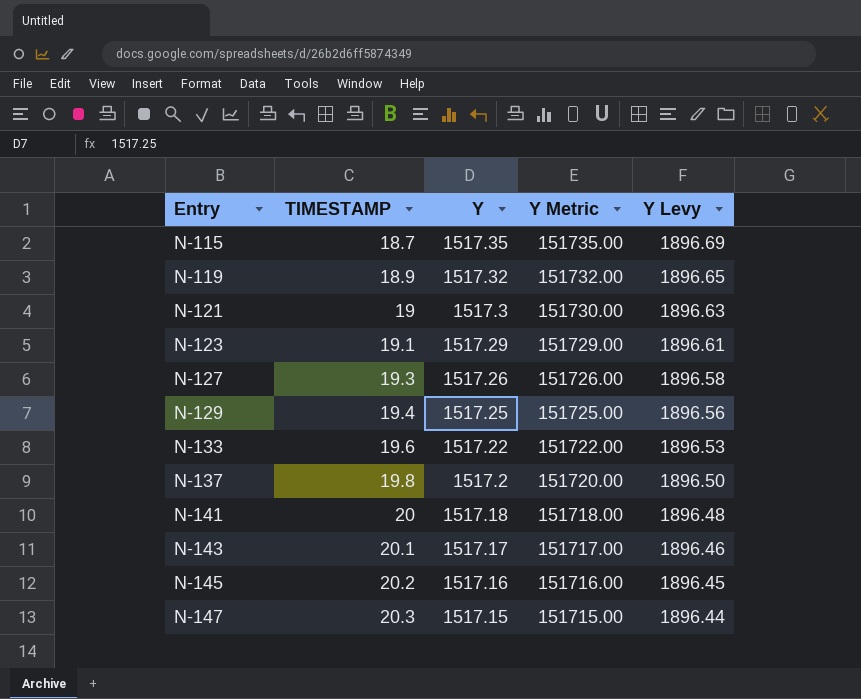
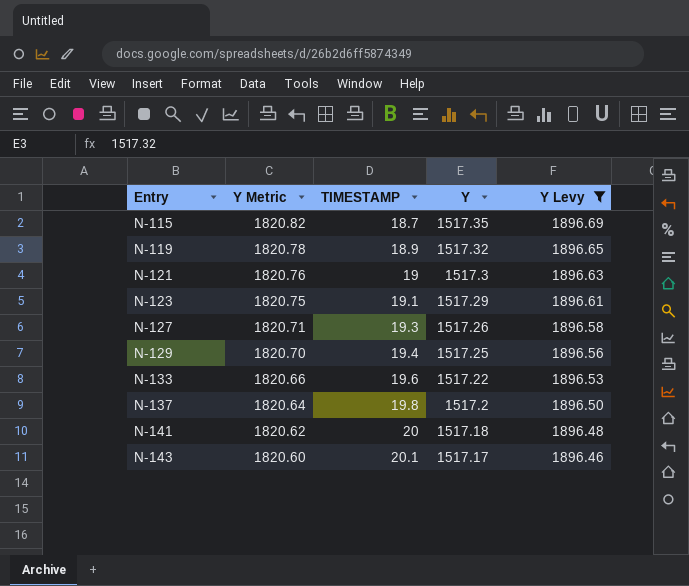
filter: none -> Y Levy >= 1896.46
column Y Metric | formula: [Y] * 100 -> [Y] * 1.2
column Y Metric | position: 4 -> 2

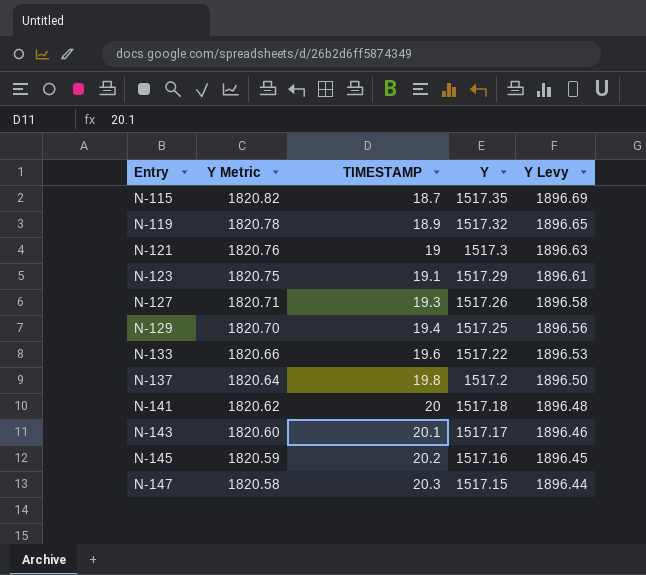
filter: Y Levy >= 1896.46 -> none

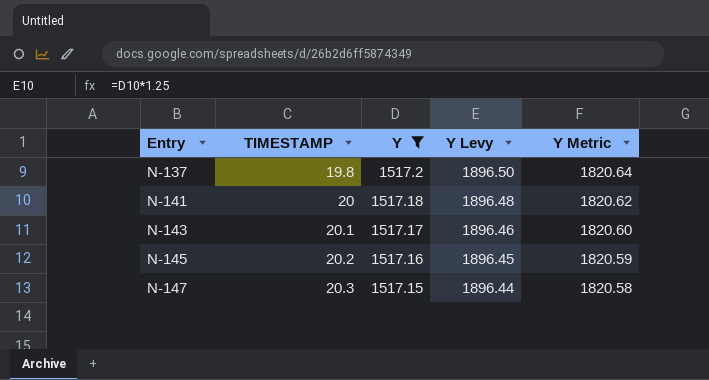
filter: none -> Y <= 1517.2
column Y Metric | position: 2 -> 5

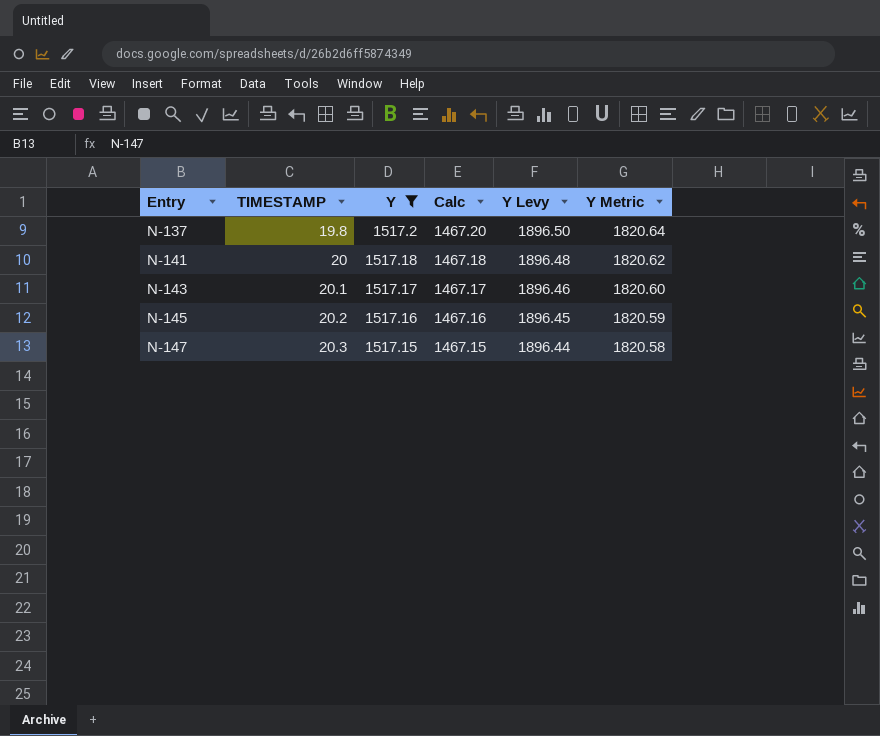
column Calc | formula: none -> [Y] - 50

